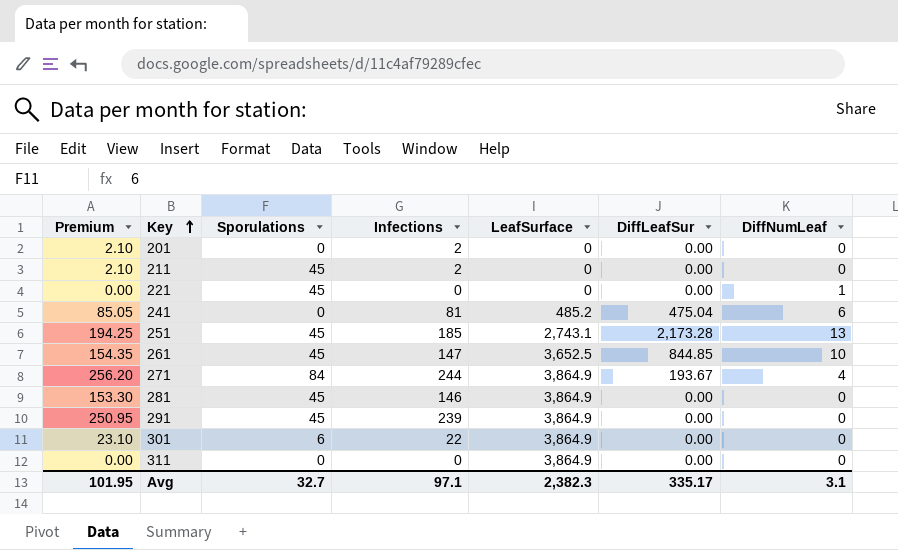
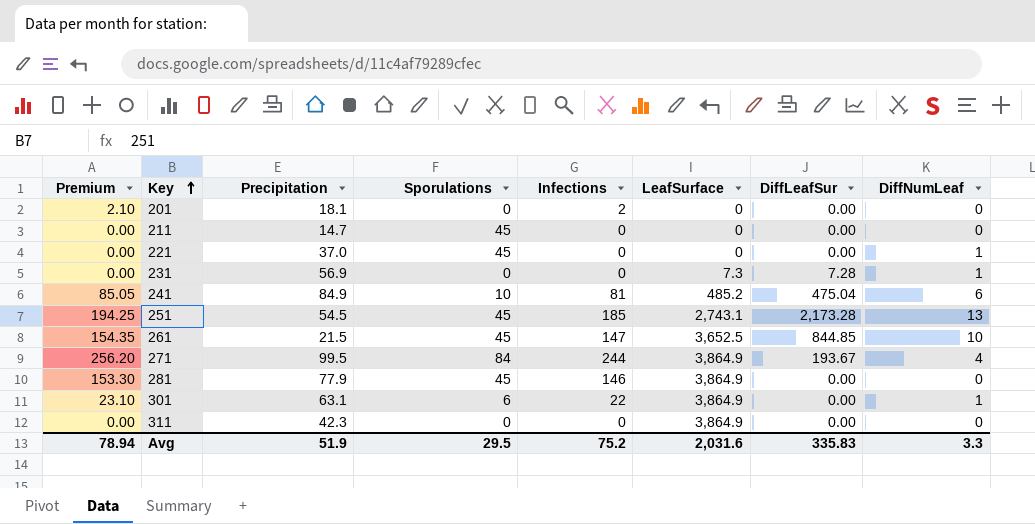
column Precipitation | position: none -> 3
row 291: 250.95 | 45 | 239 | 3,864.9 | 0.00 | 0 -> none
211 | Premium: 2.10 -> 0.00
211 | Infections: 2 -> 0
row 231: none -> 0.00 | 56.9 | 0 | 0 | 7.3 | 7.28 | 1
241 | Sporulations: 0 -> 10
301 | DiffNumLeaf: 0 -> 1
Avg | Premium: 101.95 -> 78.94
Avg | Sporulations: 32.7 -> 29.5
Avg | Infections: 97.1 -> 75.2
Avg | LeafSurface: 2,382.3 -> 2,031.6
Avg | DiffLeafSur: 335.17 -> 335.83
Avg | DiffNumLeaf: 3.1 -> 3.3

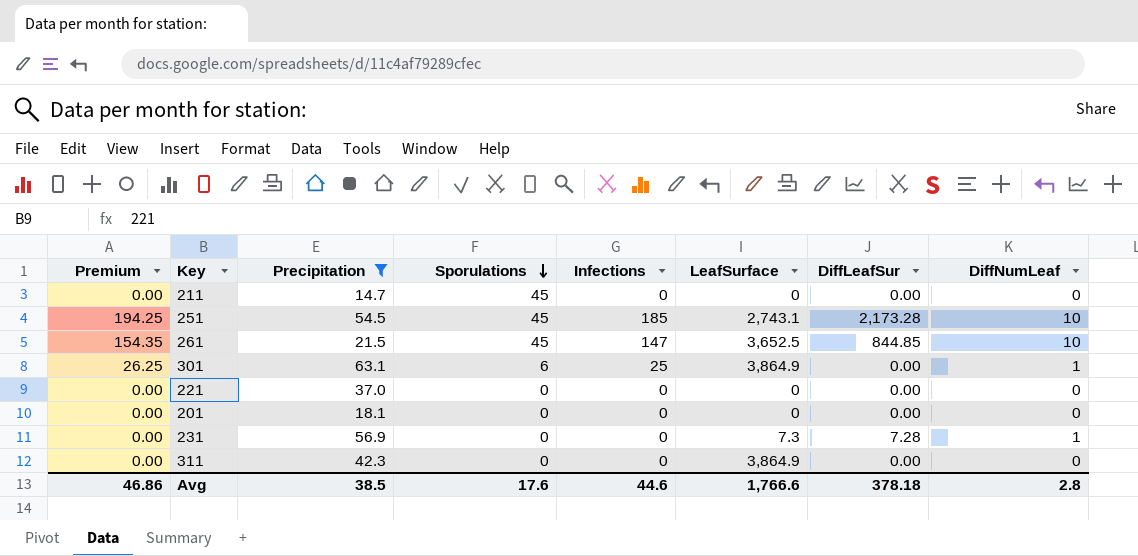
filter: none -> Precipitation <= 63.1
row order: Key ascending -> Sporulations descending
251 | DiffNumLeaf: 13 -> 10
301 | Premium: 23.10 -> 26.25
301 | Infections: 22 -> 25
221 | Sporulations: 45 -> 0
221 | DiffNumLeaf: 1 -> 0
201 | Premium: 2.10 -> 0.00
201 | Infections: 2 -> 0
Avg | Premium: 78.94 -> 46.86
Avg | Precipitation: 51.9 -> 38.5
Avg | Sporulations: 29.5 -> 17.6
Avg | Infections: 75.2 -> 44.6
Avg | LeafSurface: 2,031.6 -> 1,766.6
Avg | DiffLeafSur: 335.83 -> 378.18
Avg | DiffNumLeaf: 3.3 -> 2.8

